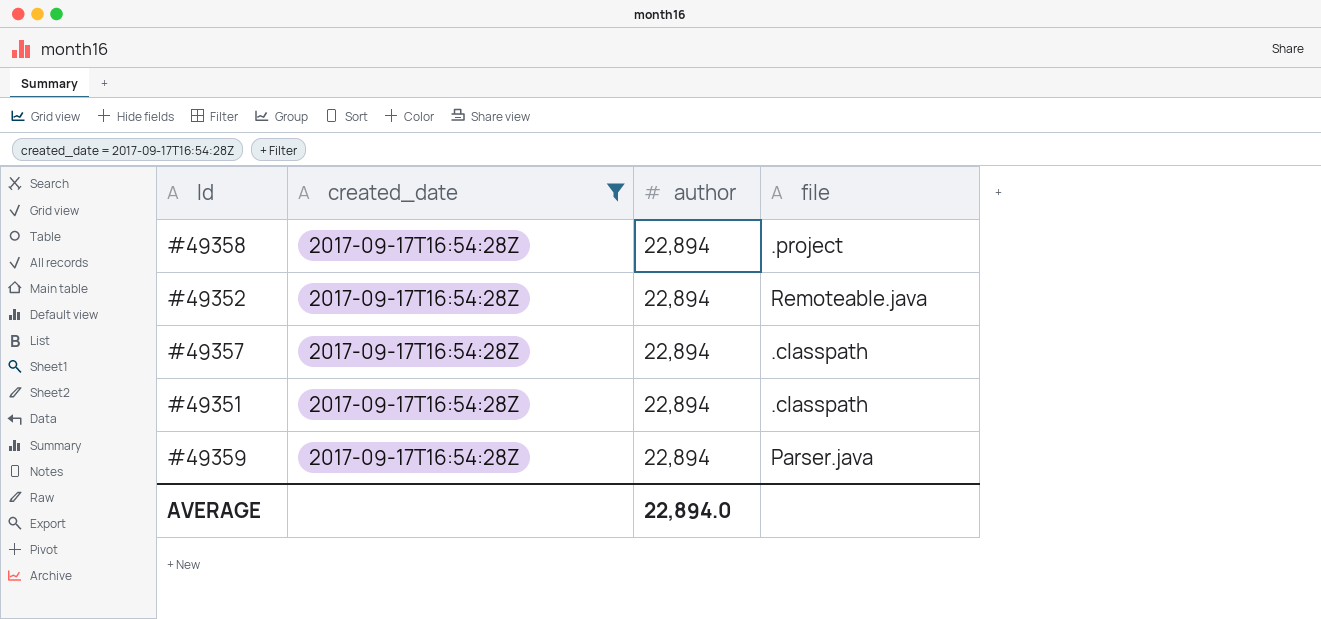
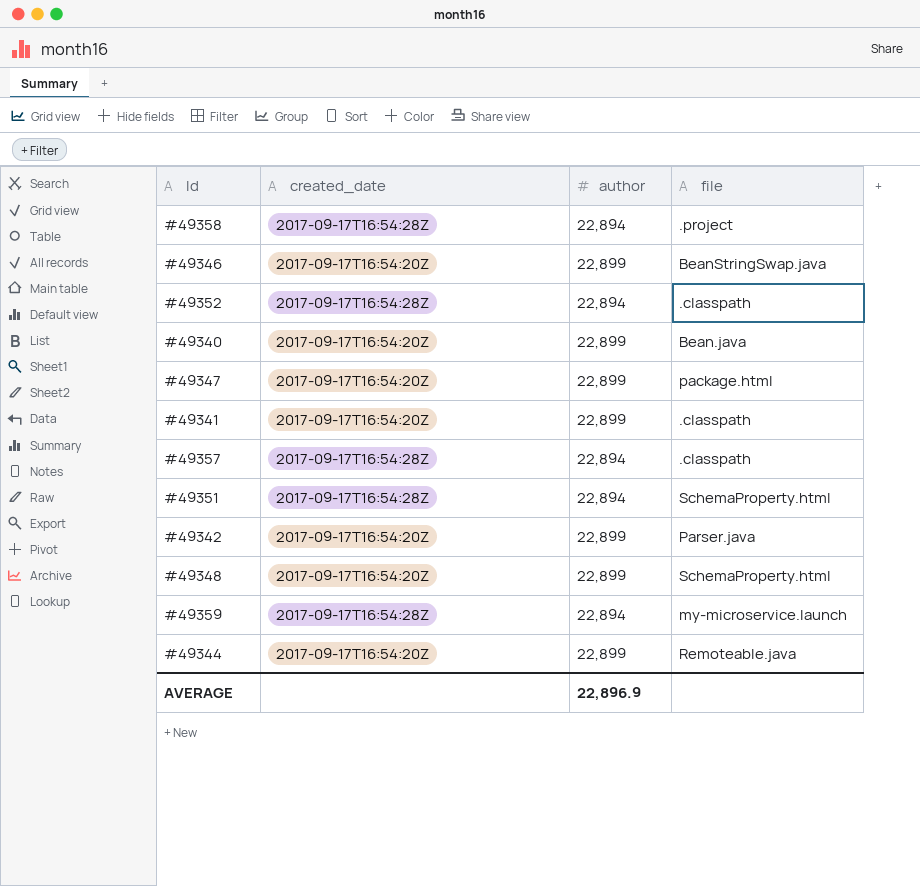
filter: created_date = 2017-09-17T16:54:28Z -> none
#49352 | file: Remoteable.java -> .classpath
#49351 | file: .classpath -> SchemaProperty.html
#49359 | file: Parser.java -> my-microservice.launch
AVERAGE | author: 22,894.0 -> 22,896.9

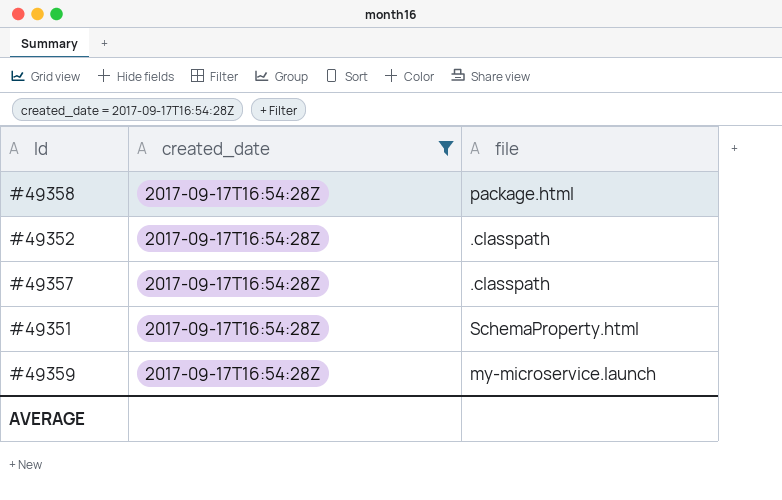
filter: none -> created_date = 2017-09-17T16:54:28Z
column author | position: 3 -> none
#49358 | file: .project -> package.html

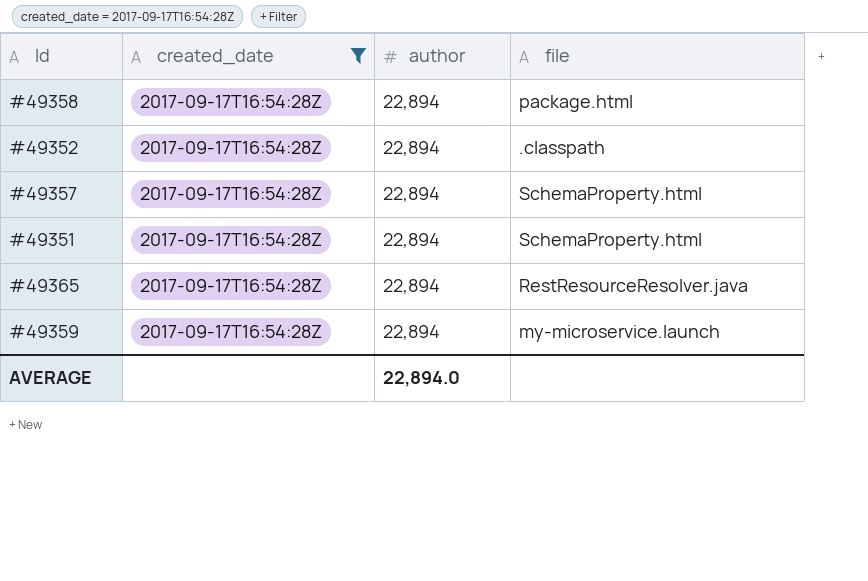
column author | position: none -> 3
#49357 | file: .classpath -> SchemaProperty.html
row #49365: none -> 2017-09-17T16:54:28Z | 22,894 | RestResourceResolver.java

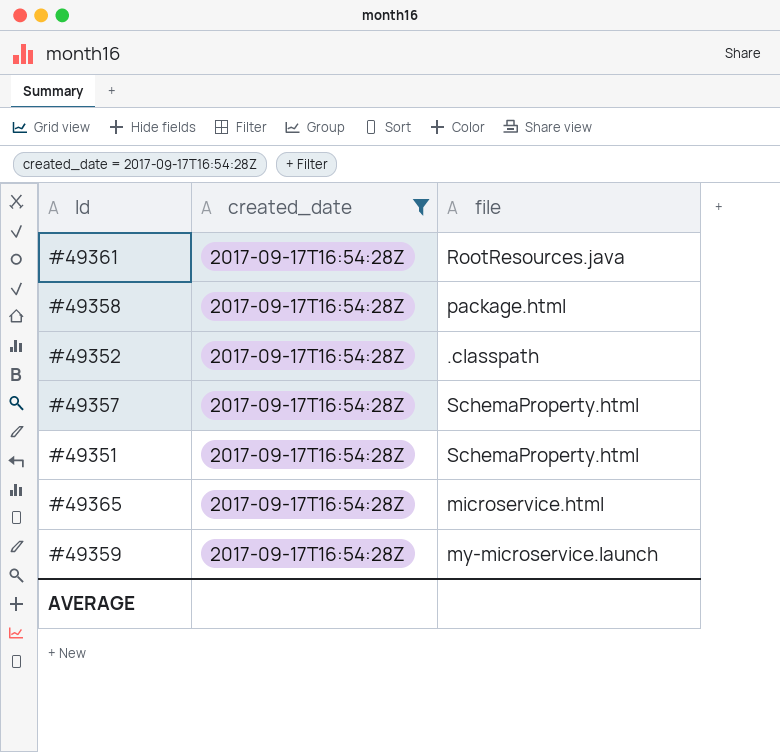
column author | position: 3 -> none
row #49361: none -> 2017-09-17T16:54:28Z | RootResources.java
#49365 | file: RestResourceResolver.java -> microservice.html

